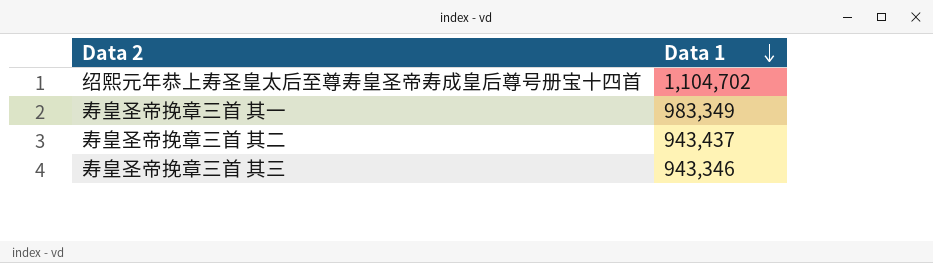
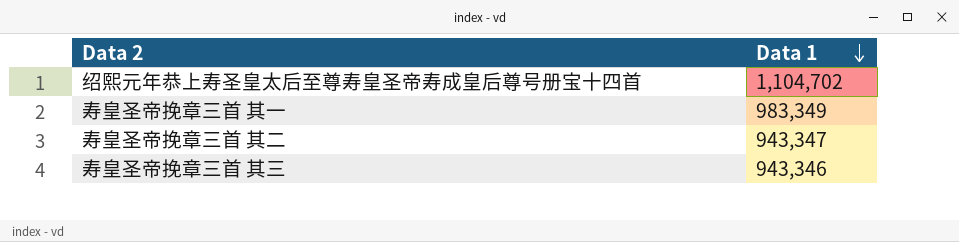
寿皇圣帝挽章三首 其二 | Data 1: 943,437 -> 943,347

